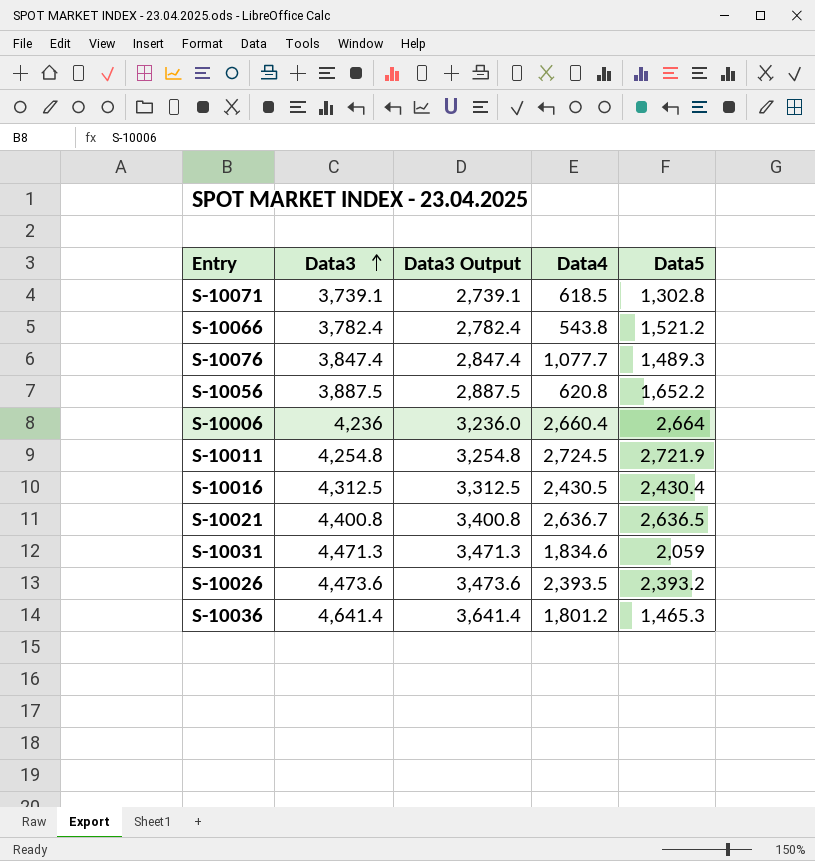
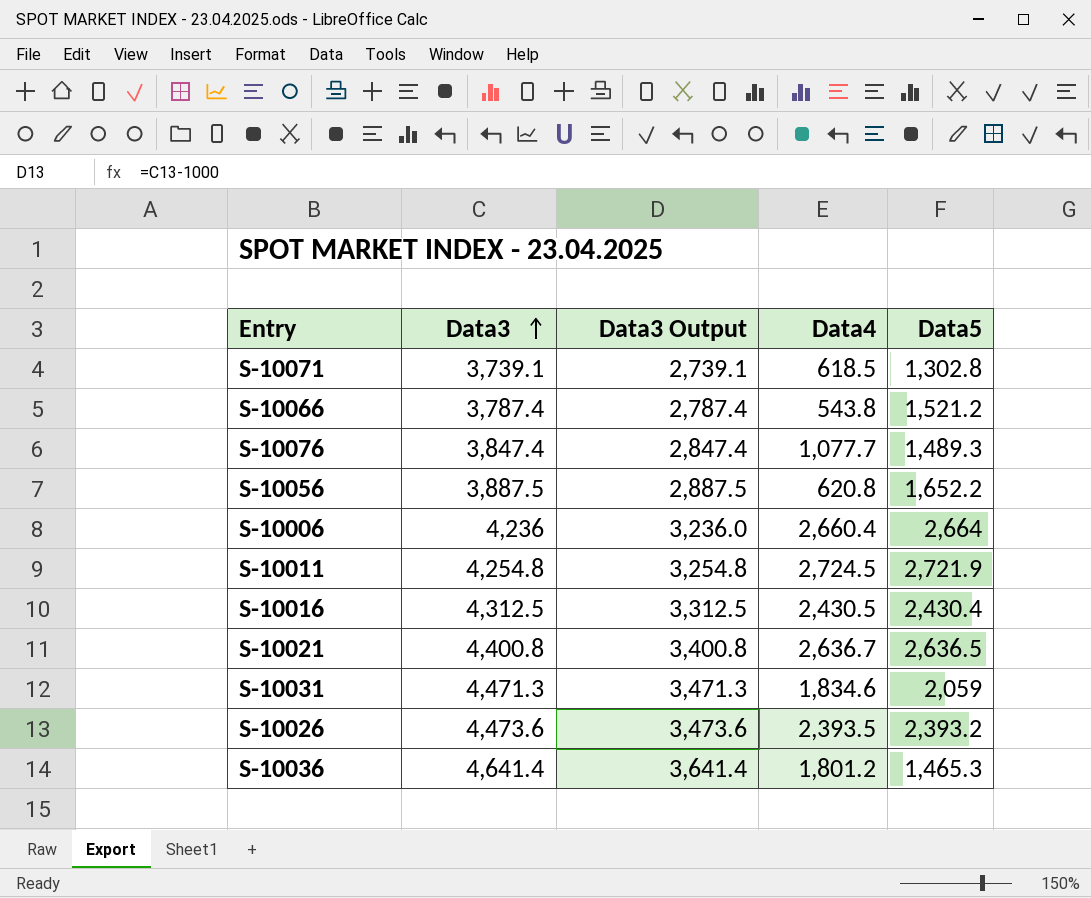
S-10066 | Data3: 3,782.4 -> 3,787.4
S-10066 | Data3 Output: 2,782.4 -> 2,787.4

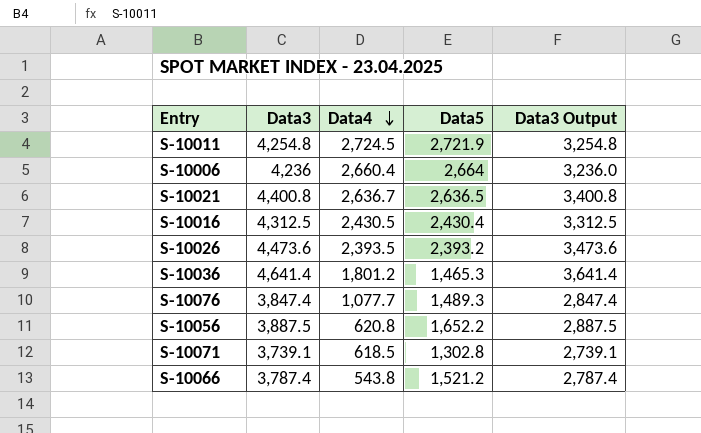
row order: Data3 ascending -> Data4 descending
column Data3 Output | position: 3 -> 5
row S-10031: 4,471.3 | 3,471.3 | 1,834.6 | 2,059 -> none

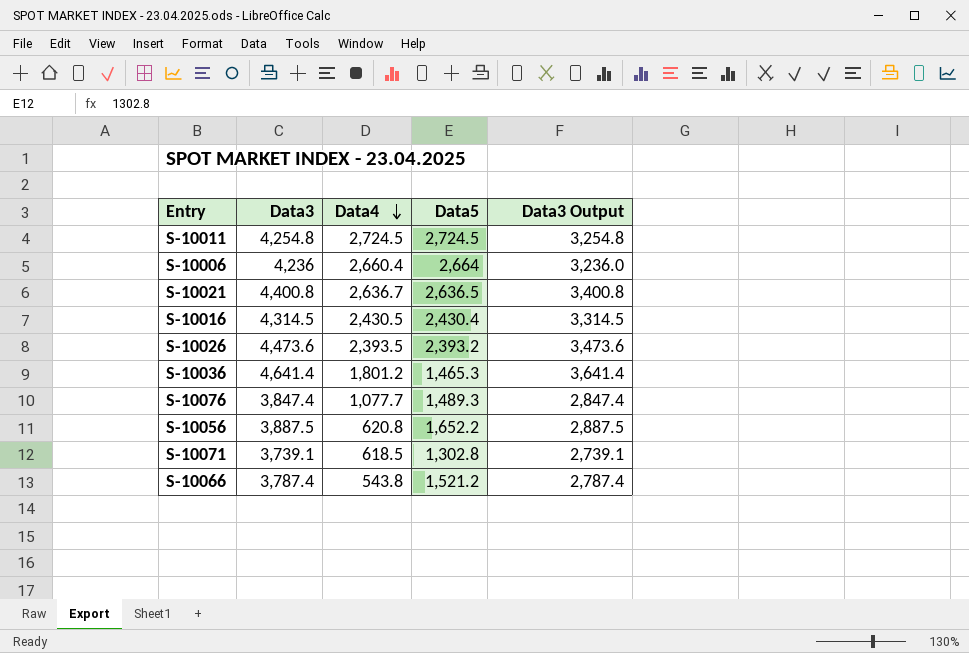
S-10011 | Data5: 2,721.9 -> 2,724.5
S-10016 | Data3: 4,312.5 -> 4,314.5
S-10016 | Data3 Output: 3,312.5 -> 3,314.5

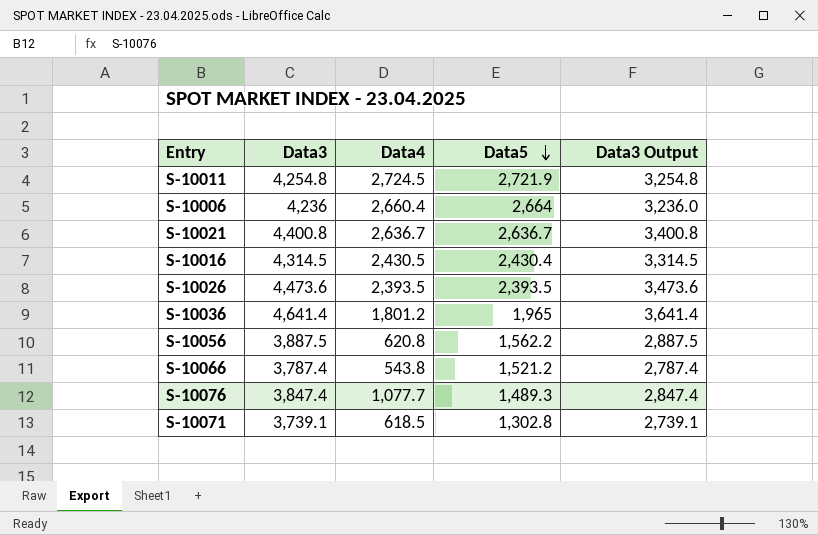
row order: Data4 descending -> Data5 descending
S-10011 | Data5: 2,724.5 -> 2,721.9
S-10021 | Data5: 2,636.5 -> 2,636.7
S-10026 | Data5: 2,393.2 -> 2,393.5
S-10036 | Data5: 1,465.3 -> 1,965
S-10056 | Data5: 1,652.2 -> 1,562.2

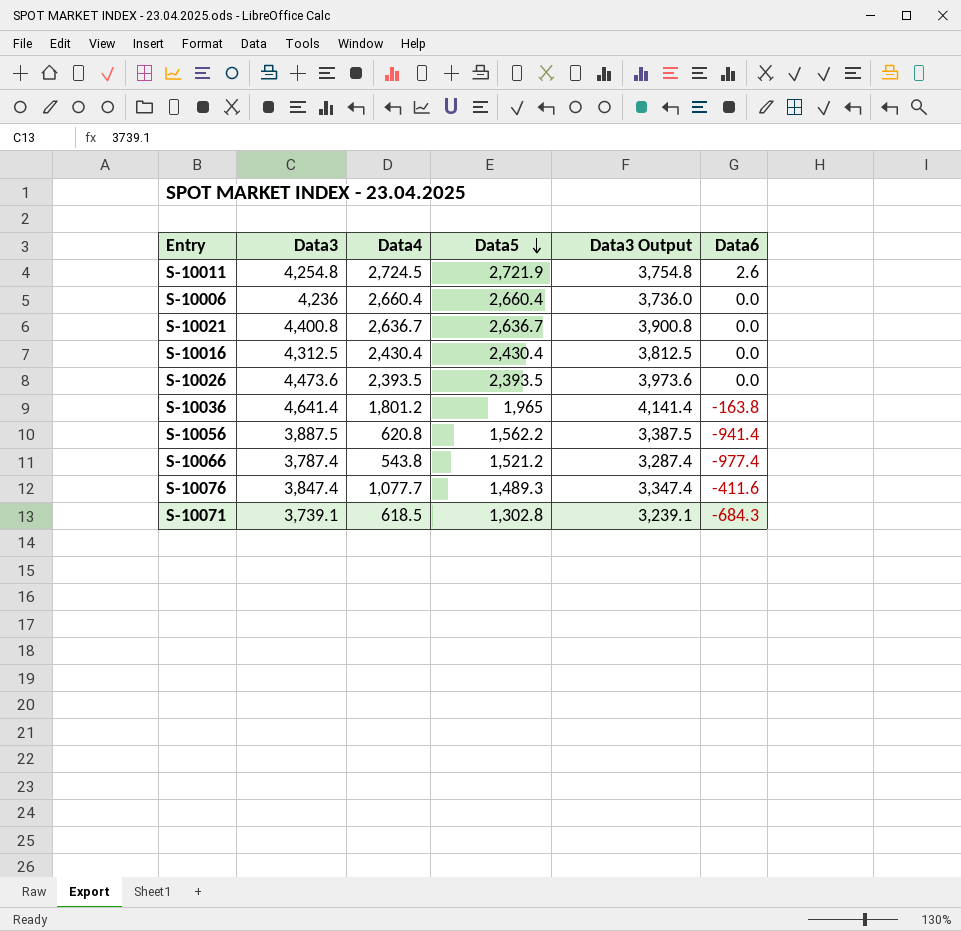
column Data3 Output | formula: [Data3] - 1000 -> [Data3] - 500
column Data6 | formula: none -> [Data4] - [Data5]
S-10006 | Data5: 2,664 -> 2,660.4
S-10016 | Data3: 4,314.5 -> 4,312.5
S-10016 | Data4: 2,430.5 -> 2,430.4

